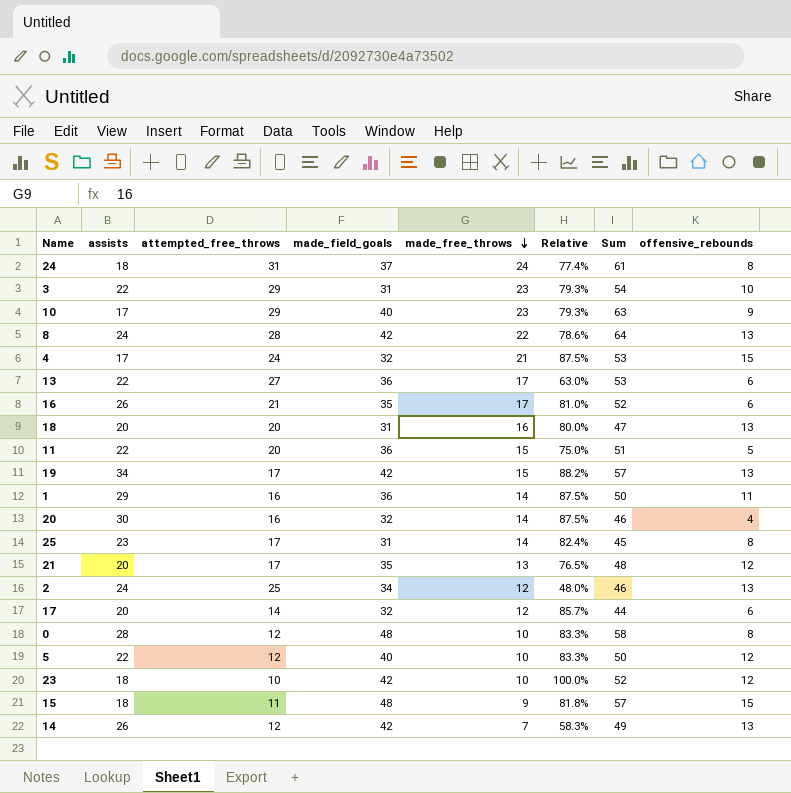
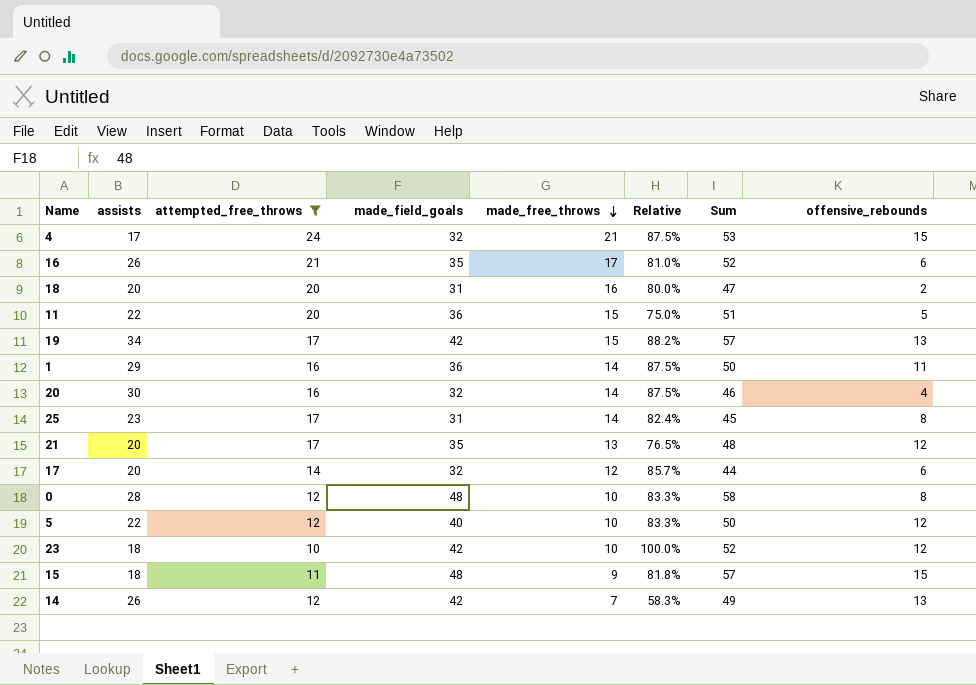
filter: none -> attempted_free_throws <= 24
18 | offensive_rebounds: 13 -> 2

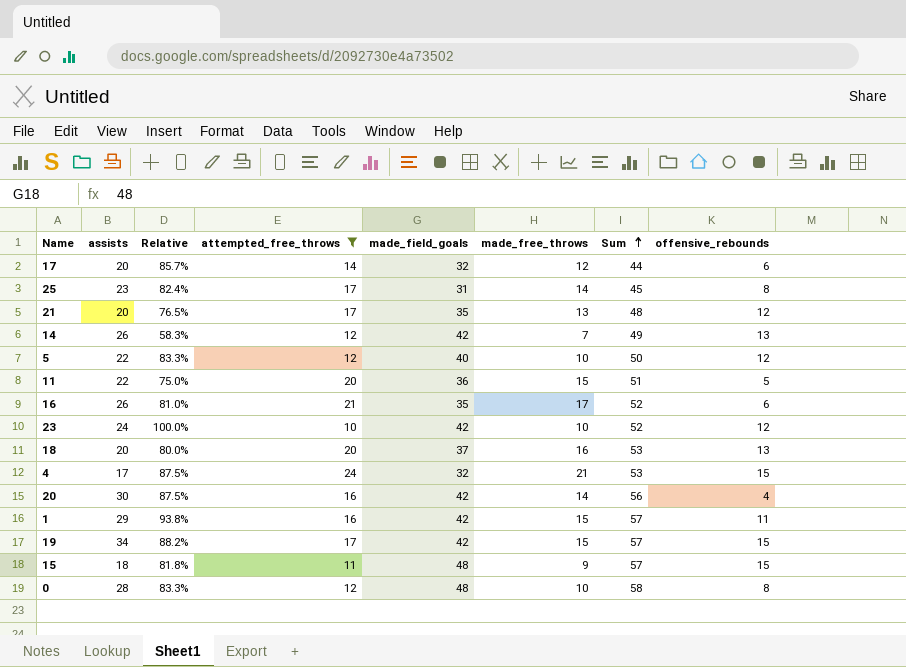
row order: made_free_throws descending -> Sum ascending
column Relative | position: 6 -> 3
23 | assists: 18 -> 24
18 | made_field_goals: 31 -> 37
18 | Sum: 47 -> 53
18 | offensive_rebounds: 2 -> 13
20 | made_field_goals: 32 -> 42
20 | Sum: 46 -> 56
1 | Relative: 87.5% -> 93.8%
1 | made_field_goals: 36 -> 42
1 | made_free_throws: 14 -> 15
1 | Sum: 50 -> 57
19 | offensive_rebounds: 13 -> 15

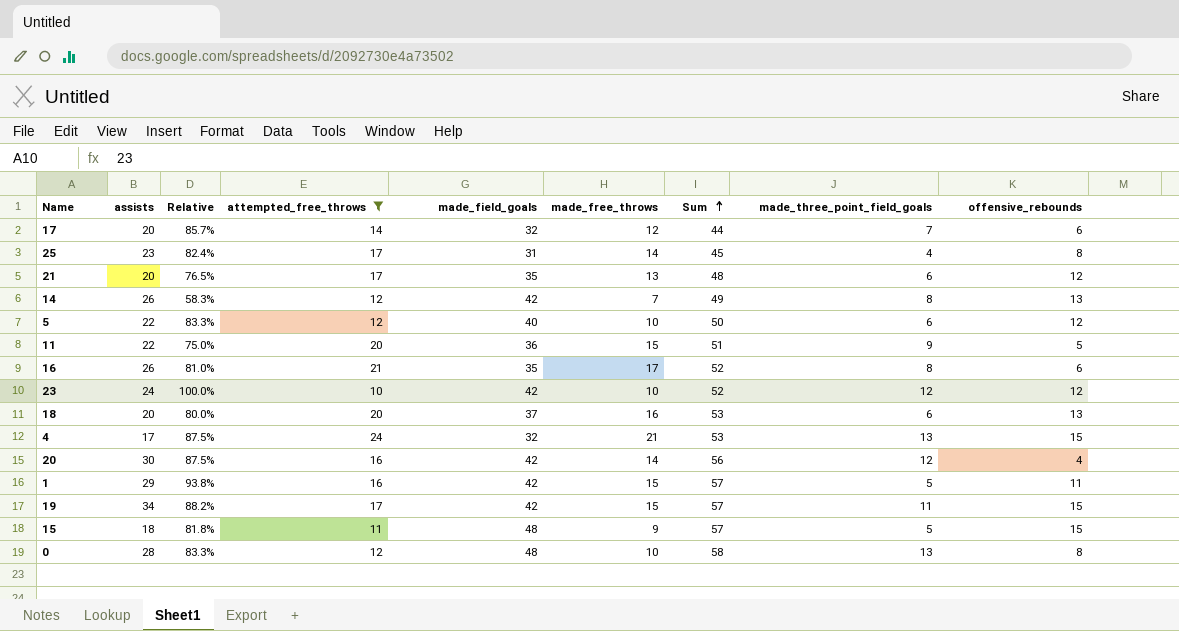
column made_three_point_field_goals | position: none -> 8

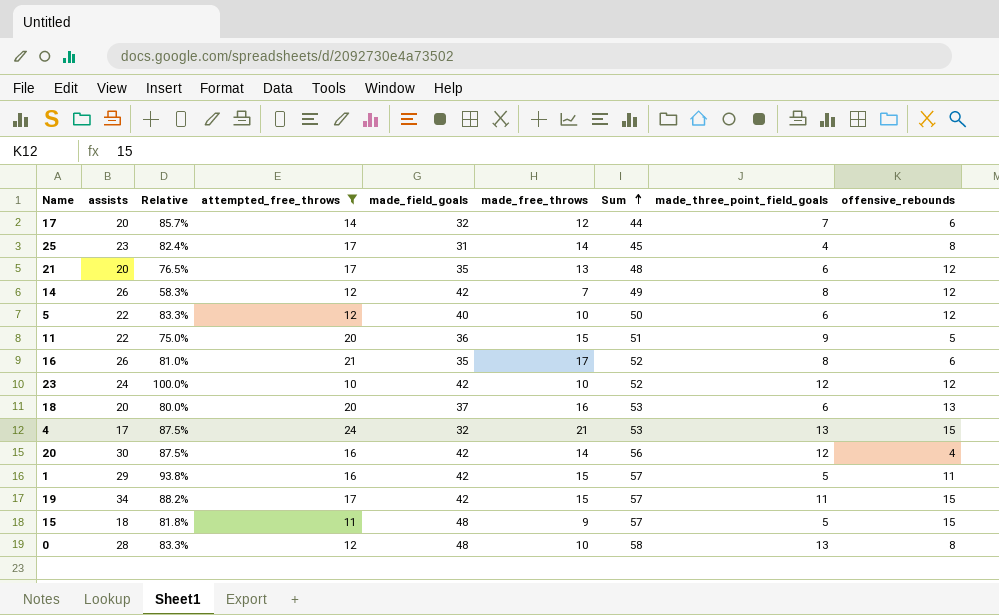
14 | offensive_rebounds: 13 -> 12

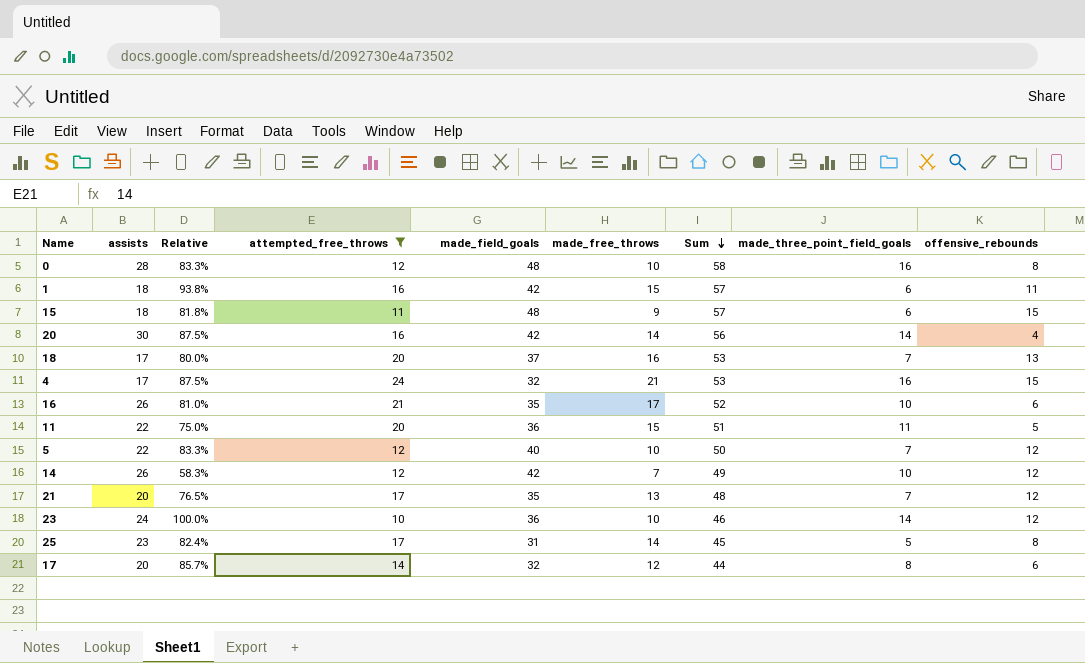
row order: Sum ascending -> Sum descending
row 19: 34 | 88.2% | 17 | 42 | 15 | 57 | 11 | 15 -> none
0 | made_three_point_field_goals: 13 -> 16
1 | assists: 29 -> 18
1 | made_three_point_field_goals: 5 -> 6
15 | made_three_point_field_goals: 5 -> 6
20 | made_three_point_field_goals: 12 -> 14
18 | assists: 20 -> 17
18 | made_three_point_field_goals: 6 -> 7
4 | made_three_point_field_goals: 13 -> 16
16 | made_three_point_field_goals: 8 -> 10
11 | made_three_point_field_goals: 9 -> 11
5 | made_three_point_field_goals: 6 -> 7
14 | made_three_point_field_goals: 8 -> 10
21 | made_three_point_field_goals: 6 -> 7
23 | made_field_goals: 42 -> 36
23 | Sum: 52 -> 46
23 | made_three_point_field_goals: 12 -> 14
25 | made_three_point_field_goals: 4 -> 5
17 | made_three_point_field_goals: 7 -> 8

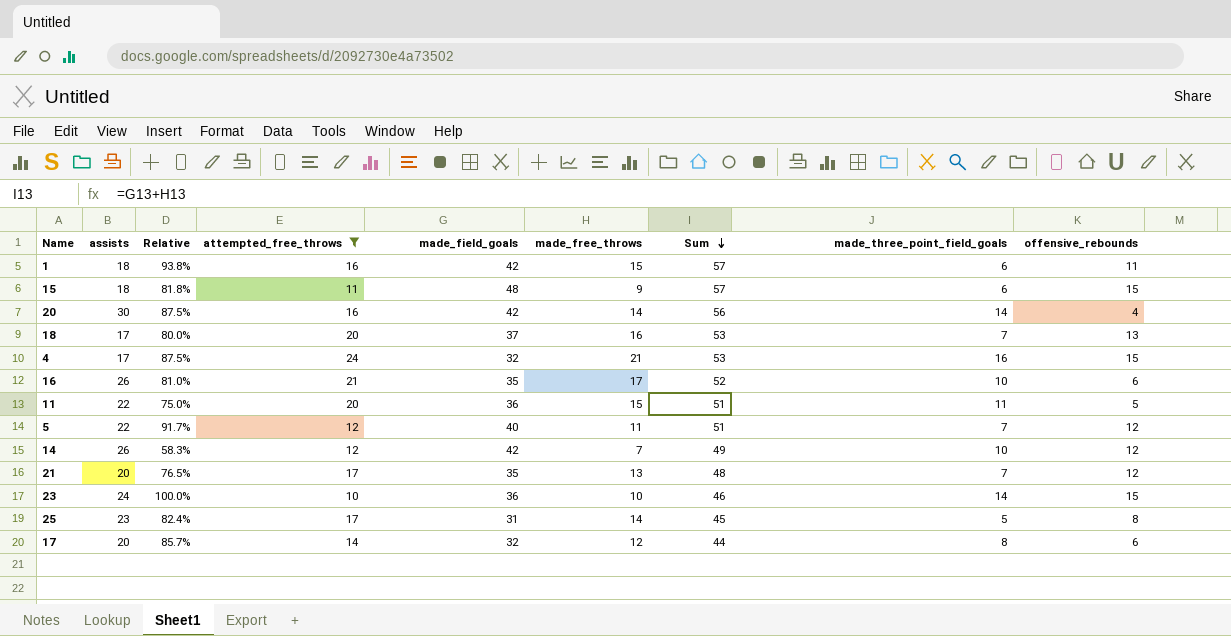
row 0: 28 | 83.3% | 12 | 48 | 10 | 58 | 16 | 8 -> none
5 | Relative: 83.3% -> 91.7%
5 | made_free_throws: 10 -> 11
5 | Sum: 50 -> 51
23 | offensive_rebounds: 12 -> 15

